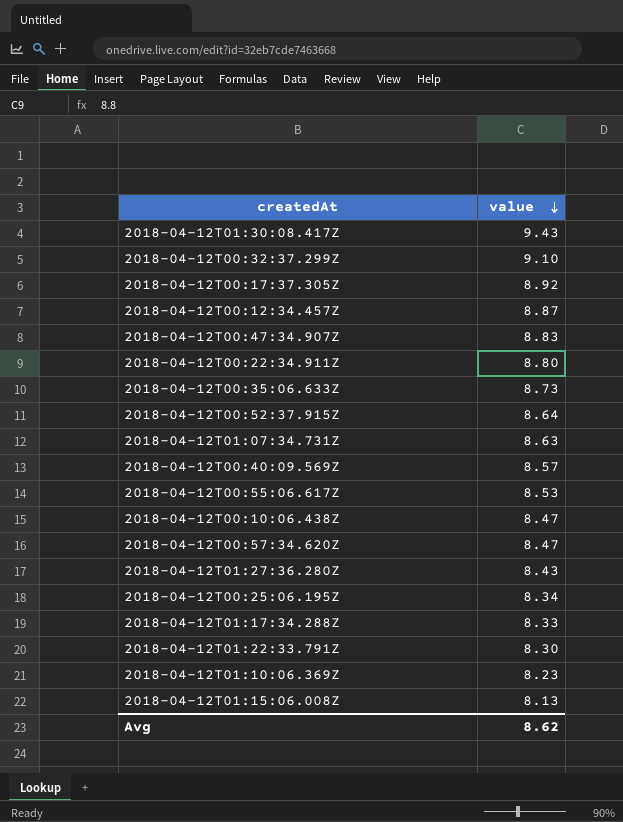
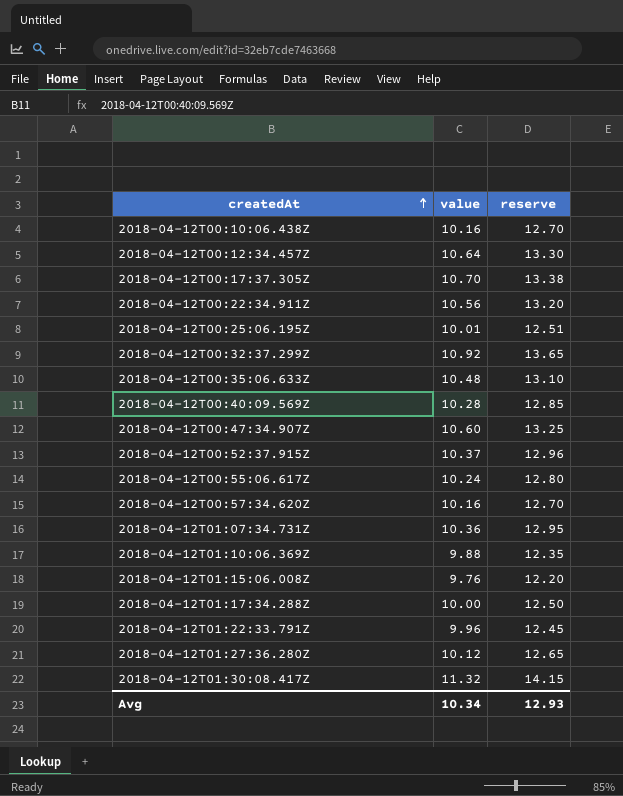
row order: value descending -> createdAt ascending
column reserve | formula: none -> [value] * 1.25
2018-04-12T00:10:06.438Z | value: 8.47 -> 10.16
2018-04-12T00:12:34.457Z | value: 8.87 -> 10.64
2018-04-12T00:17:37.305Z | value: 8.92 -> 10.70
2018-04-12T00:22:34.911Z | value: 8.80 -> 10.56
2018-04-12T00:25:06.195Z | value: 8.34 -> 10.01
2018-04-12T00:32:37.299Z | value: 9.10 -> 10.92
2018-04-12T00:35:06.633Z | value: 8.73 -> 10.48
2018-04-12T00:40:09.569Z | value: 8.57 -> 10.28
2018-04-12T00:47:34.907Z | value: 8.83 -> 10.60
2018-04-12T00:52:37.915Z | value: 8.64 -> 10.37
2018-04-12T00:55:06.617Z | value: 8.53 -> 10.24
2018-04-12T00:57:34.620Z | value: 8.47 -> 10.16
2018-04-12T01:07:34.731Z | value: 8.63 -> 10.36
2018-04-12T01:10:06.369Z | value: 8.23 -> 9.88
2018-04-12T01:15:06.008Z | value: 8.13 -> 9.76
2018-04-12T01:17:34.288Z | value: 8.33 -> 10.00
2018-04-12T01:22:33.791Z | value: 8.30 -> 9.96
2018-04-12T01:27:36.280Z | value: 8.43 -> 10.12
2018-04-12T01:30:08.417Z | value: 9.43 -> 11.32
Avg | value: 8.62 -> 10.34

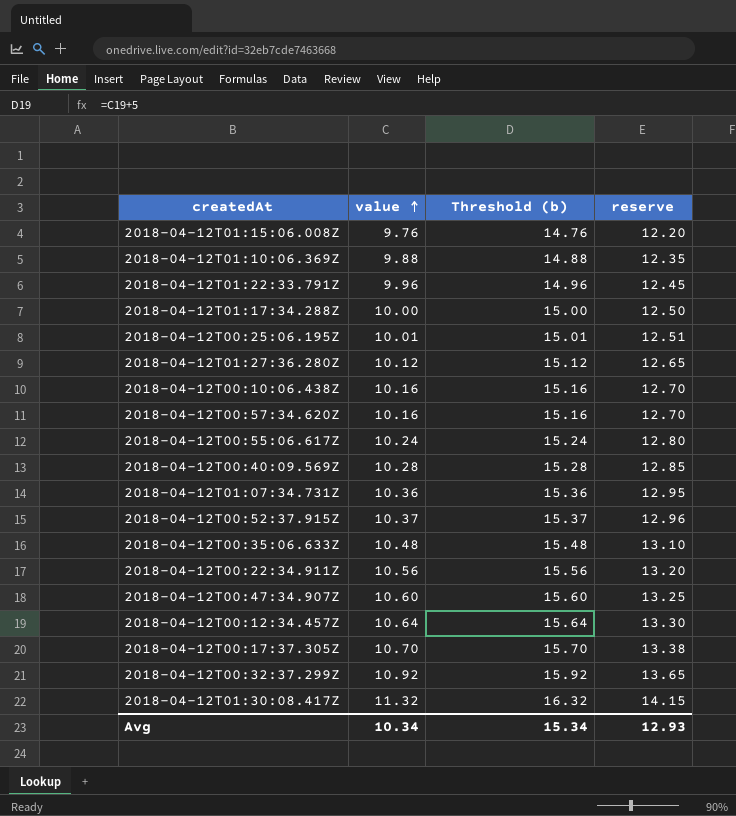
row order: createdAt ascending -> value ascending
column Threshold (b) | formula: none -> [value] + 5

